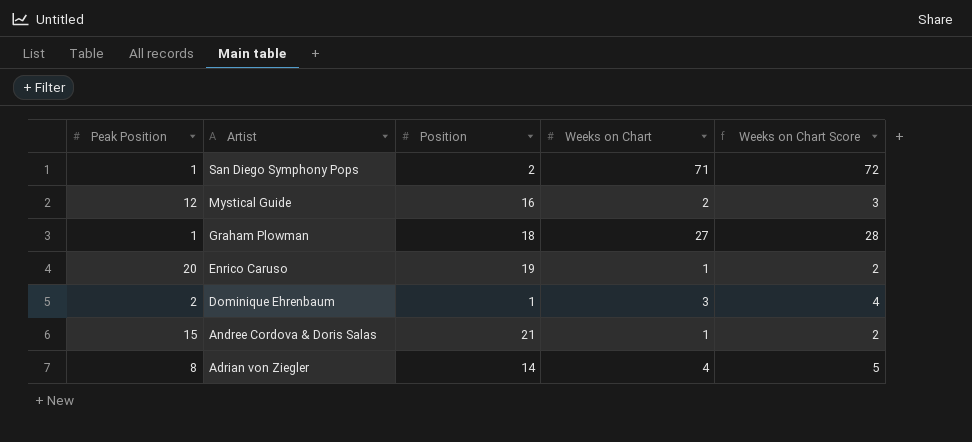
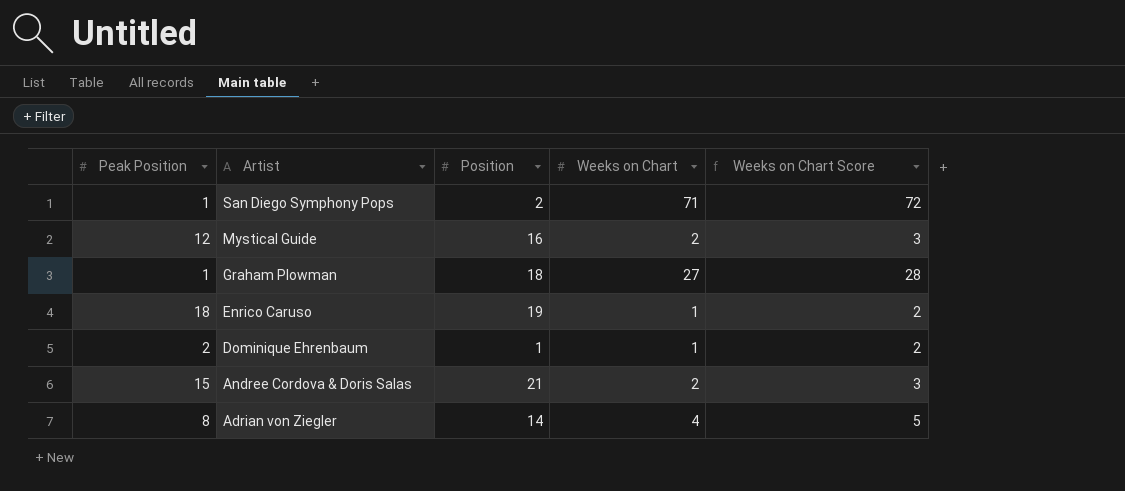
Enrico Caruso | Peak Position: 20 -> 18
Dominique Ehrenbaum | Weeks on Chart: 3 -> 1
Dominique Ehrenbaum | Weeks on Chart Score: 4 -> 2
Andree Cordova & Doris Salas | Weeks on Chart: 1 -> 2
Andree Cordova & Doris Salas | Weeks on Chart Score: 2 -> 3

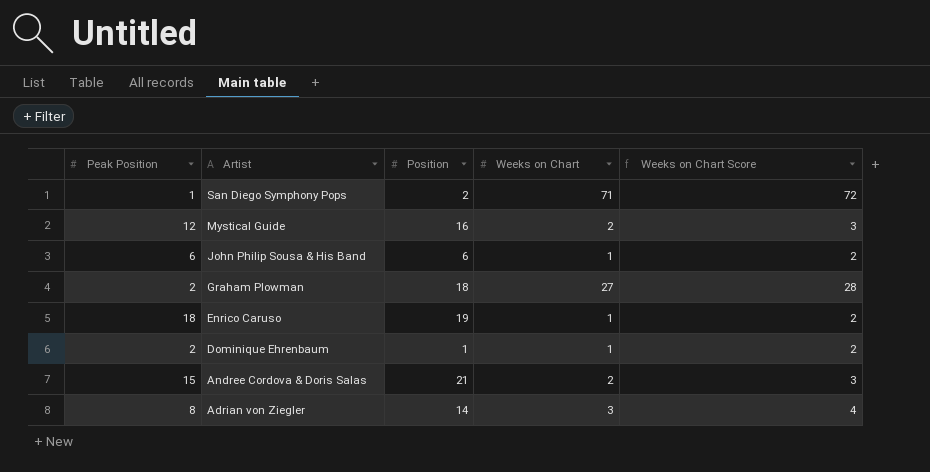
row John Philip Sousa & His Band: none -> 6 | 6 | 1 | 2
Graham Plowman | Peak Position: 1 -> 2
Adrian von Ziegler | Weeks on Chart: 4 -> 3
Adrian von Ziegler | Weeks on Chart Score: 5 -> 4

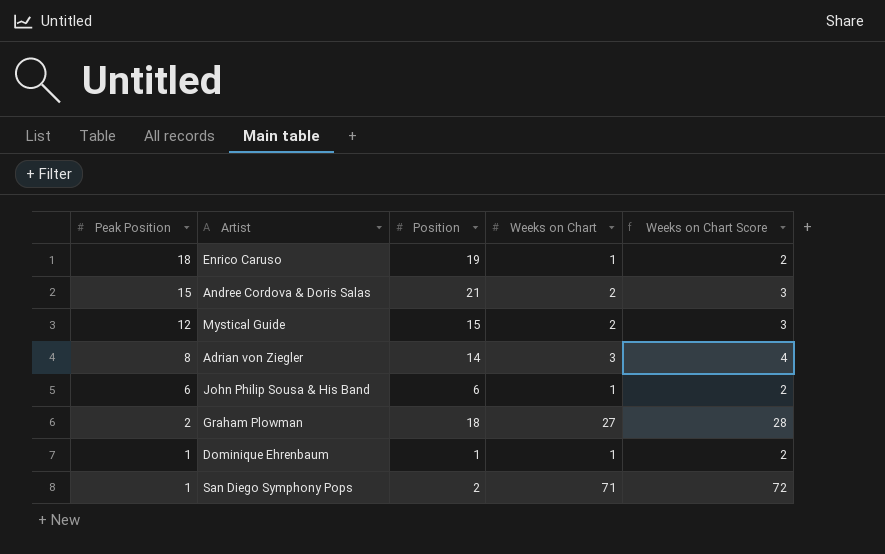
row order: Artist descending -> Peak Position descending
Mystical Guide | Position: 16 -> 15
Dominique Ehrenbaum | Peak Position: 2 -> 1

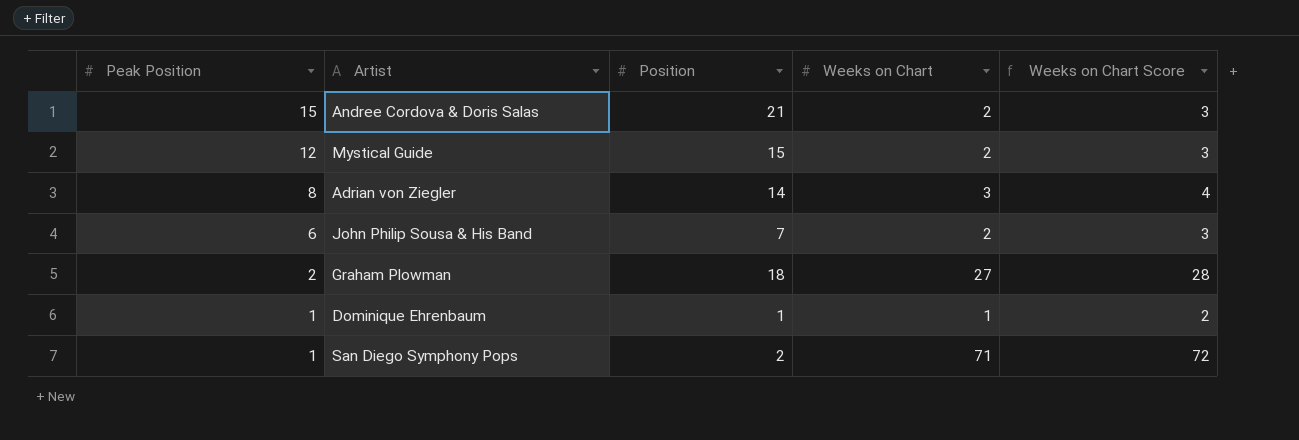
row Enrico Caruso: 18 | 19 | 1 | 2 -> none
John Philip Sousa & His Band | Position: 6 -> 7
John Philip Sousa & His Band | Weeks on Chart: 1 -> 2
John Philip Sousa & His Band | Weeks on Chart Score: 2 -> 3

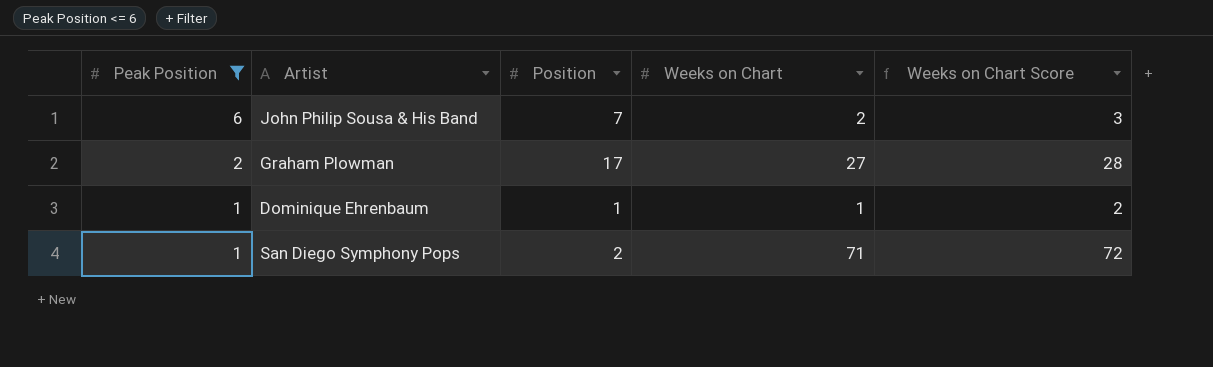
filter: none -> Peak Position <= 6
Graham Plowman | Position: 18 -> 17

